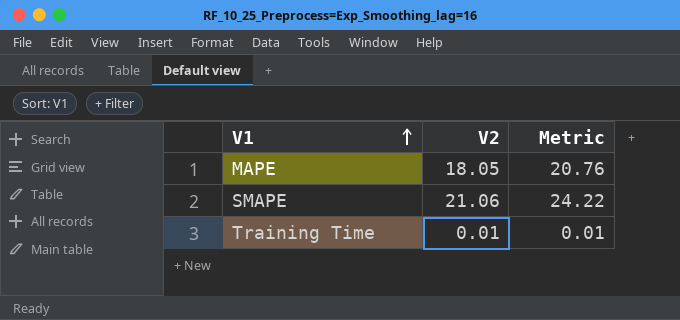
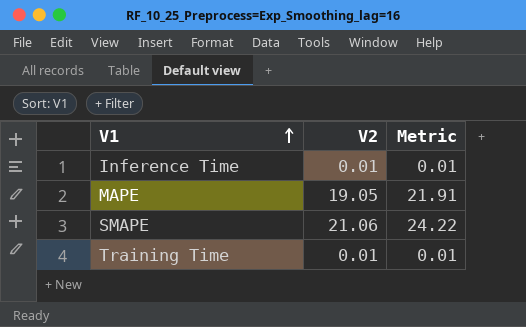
row Inference Time: none -> 0.01 | 0.01
MAPE | V2: 18.05 -> 19.05
MAPE | Metric: 20.76 -> 21.91

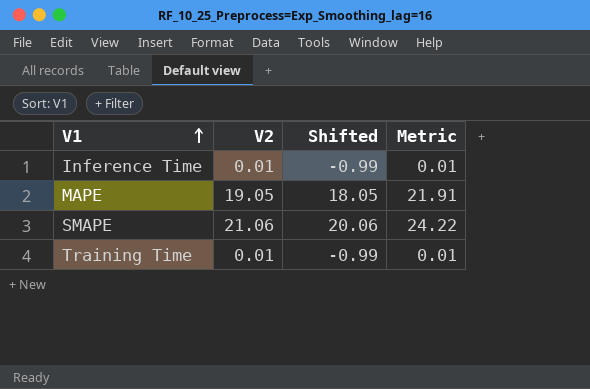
column Shifted | formula: none -> [V2] - 1

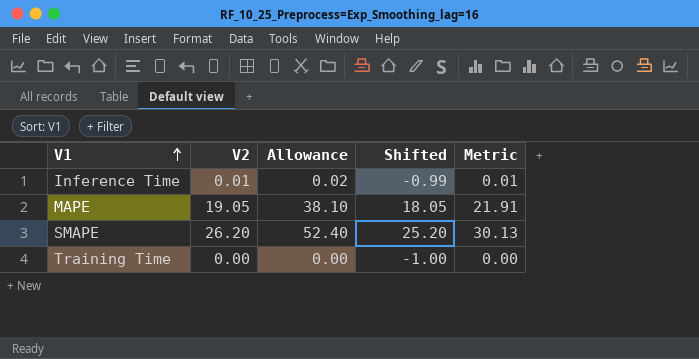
column Allowance | formula: none -> [V2] * 2
SMAPE | V2: 21.06 -> 26.20
SMAPE | Shifted: 20.06 -> 25.20
SMAPE | Metric: 24.22 -> 30.13
Training Time | V2: 0.01 -> 0.00
Training Time | Shifted: -0.99 -> -1.00
Training Time | Metric: 0.01 -> 0.00

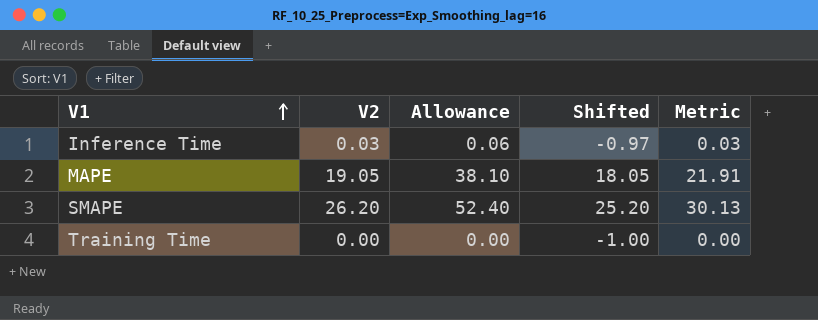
Inference Time | V2: 0.01 -> 0.03
Inference Time | Allowance: 0.02 -> 0.06
Inference Time | Shifted: -0.99 -> -0.97
Inference Time | Metric: 0.01 -> 0.03

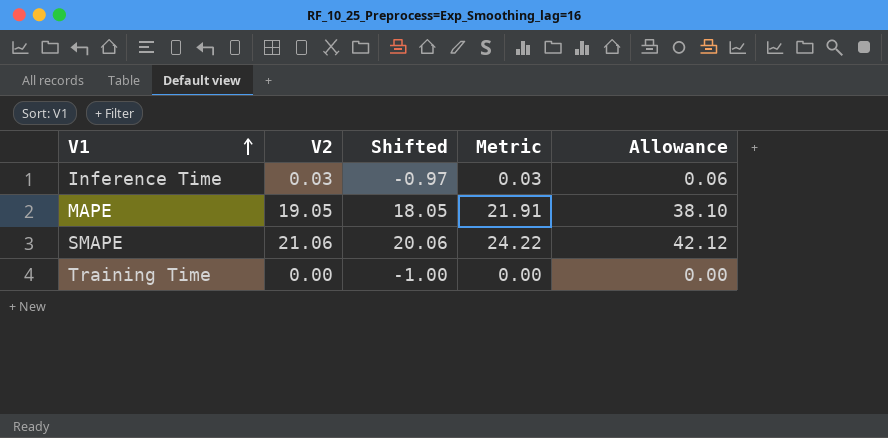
column Allowance | position: 3 -> 5
SMAPE | V2: 26.20 -> 21.06
SMAPE | Shifted: 25.20 -> 20.06
SMAPE | Metric: 30.13 -> 24.22
SMAPE | Allowance: 52.40 -> 42.12

